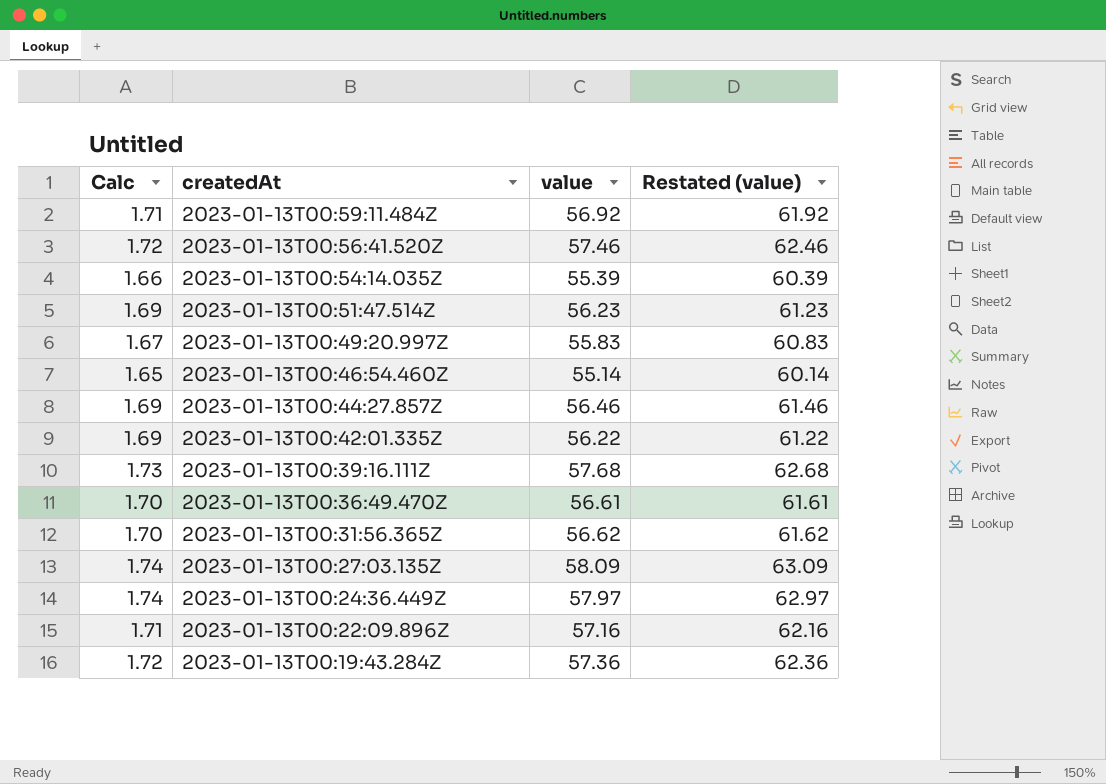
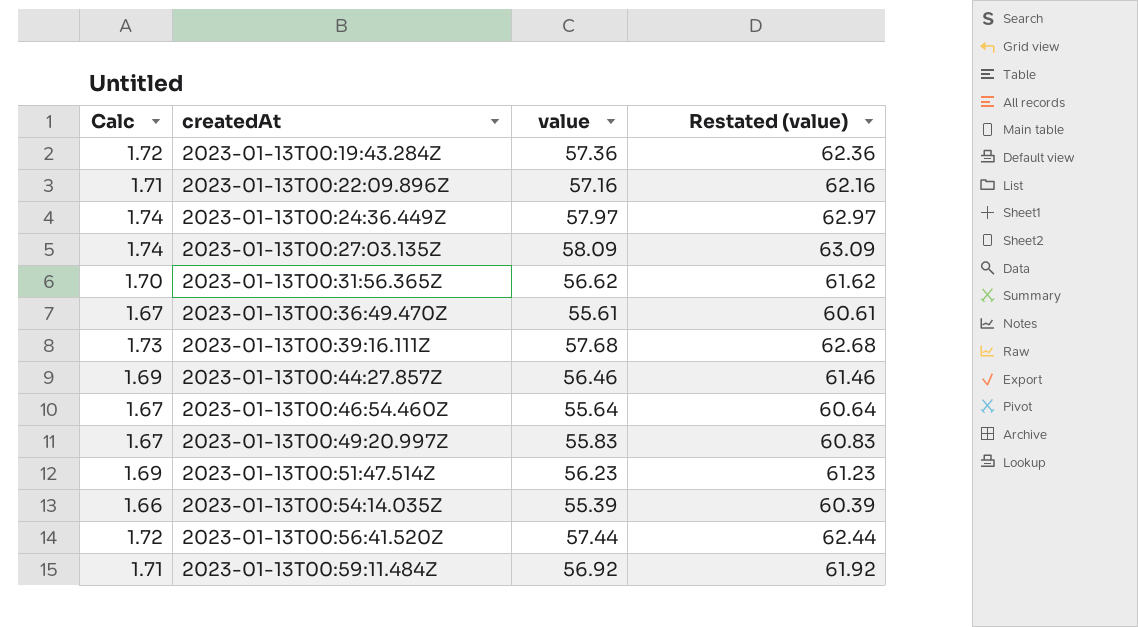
row order: createdAt descending -> createdAt ascending
row 2023-01-13T00:42:01.335Z: 1.69 | 56.22 | 61.22 -> none
2023-01-13T00:36:49.470Z | Calc: 1.70 -> 1.67
2023-01-13T00:36:49.470Z | value: 56.61 -> 55.61
2023-01-13T00:36:49.470Z | Restated (value): 61.61 -> 60.61
2023-01-13T00:46:54.460Z | Calc: 1.65 -> 1.67
2023-01-13T00:46:54.460Z | value: 55.14 -> 55.64
2023-01-13T00:46:54.460Z | Restated (value): 60.14 -> 60.64
2023-01-13T00:56:41.520Z | value: 57.46 -> 57.44
2023-01-13T00:56:41.520Z | Restated (value): 62.46 -> 62.44

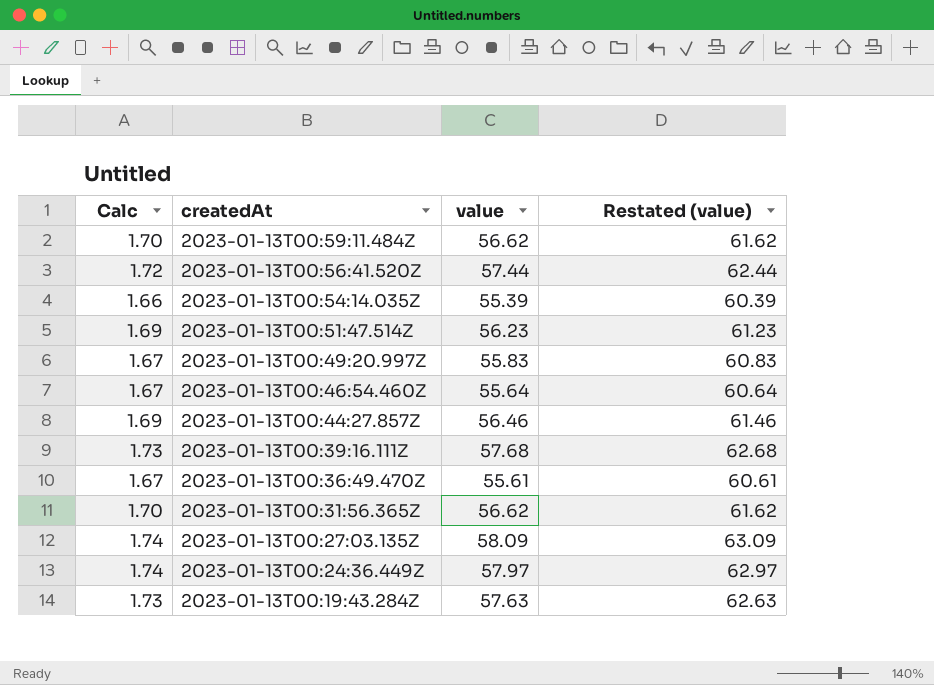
row order: createdAt ascending -> createdAt descending
row 2023-01-13T00:22:09.896Z: 1.71 | 57.16 | 62.16 -> none
2023-01-13T00:59:11.484Z | Calc: 1.71 -> 1.70
2023-01-13T00:59:11.484Z | value: 56.92 -> 56.62
2023-01-13T00:59:11.484Z | Restated (value): 61.92 -> 61.62
2023-01-13T00:19:43.284Z | Calc: 1.72 -> 1.73
2023-01-13T00:19:43.284Z | value: 57.36 -> 57.63
2023-01-13T00:19:43.284Z | Restated (value): 62.36 -> 62.63

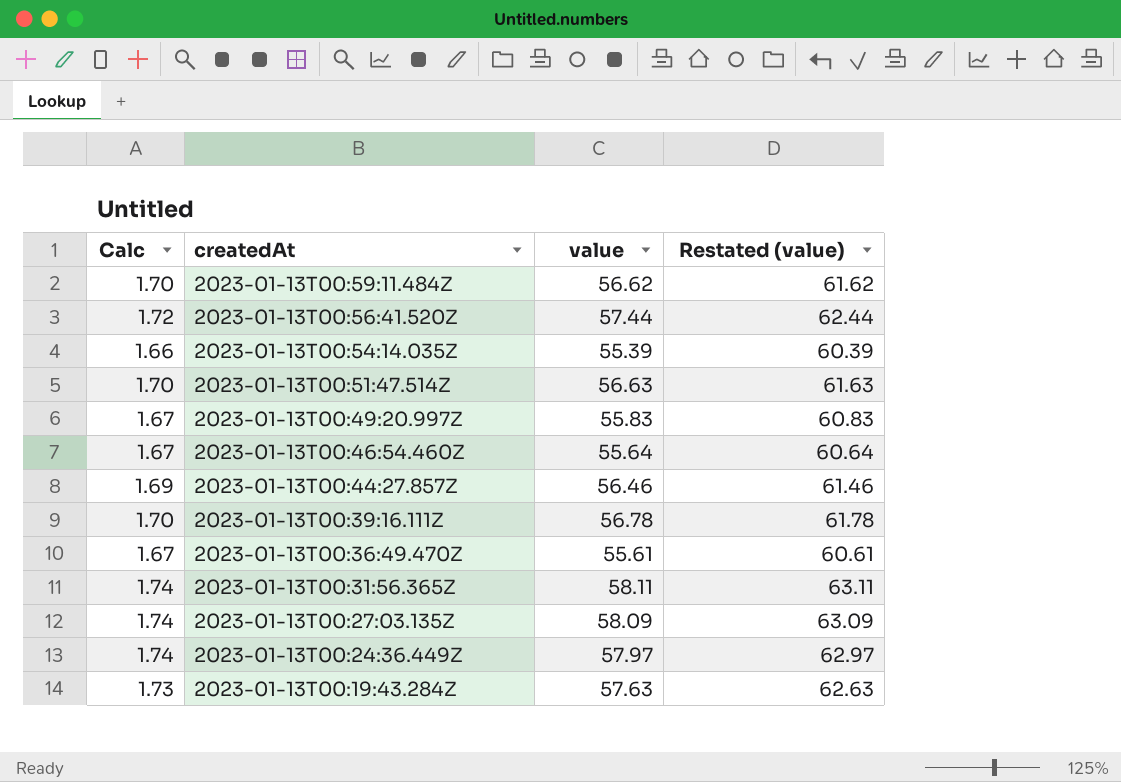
2023-01-13T00:51:47.514Z | Calc: 1.69 -> 1.70
2023-01-13T00:51:47.514Z | value: 56.23 -> 56.63
2023-01-13T00:51:47.514Z | Restated (value): 61.23 -> 61.63
2023-01-13T00:39:16.111Z | Calc: 1.73 -> 1.70
2023-01-13T00:39:16.111Z | value: 57.68 -> 56.78
2023-01-13T00:39:16.111Z | Restated (value): 62.68 -> 61.78
2023-01-13T00:31:56.365Z | Calc: 1.70 -> 1.74
2023-01-13T00:31:56.365Z | value: 56.62 -> 58.11
2023-01-13T00:31:56.365Z | Restated (value): 61.62 -> 63.11

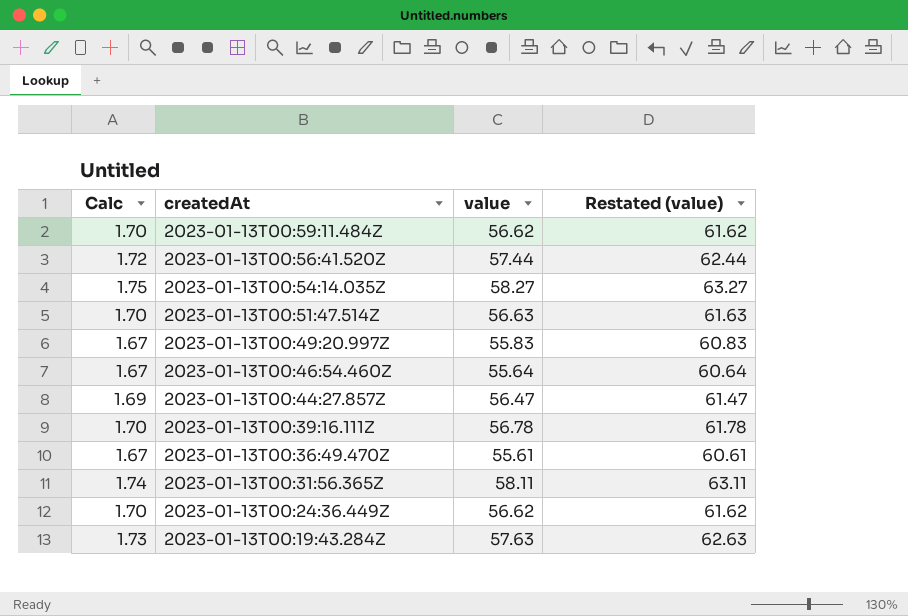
row 2023-01-13T00:27:03.135Z: 1.74 | 58.09 | 63.09 -> none
2023-01-13T00:54:14.035Z | Calc: 1.66 -> 1.75
2023-01-13T00:54:14.035Z | value: 55.39 -> 58.27
2023-01-13T00:54:14.035Z | Restated (value): 60.39 -> 63.27
2023-01-13T00:44:27.857Z | value: 56.46 -> 56.47
2023-01-13T00:44:27.857Z | Restated (value): 61.46 -> 61.47
2023-01-13T00:24:36.449Z | Calc: 1.74 -> 1.70
2023-01-13T00:24:36.449Z | value: 57.97 -> 56.62
2023-01-13T00:24:36.449Z | Restated (value): 62.97 -> 61.62

